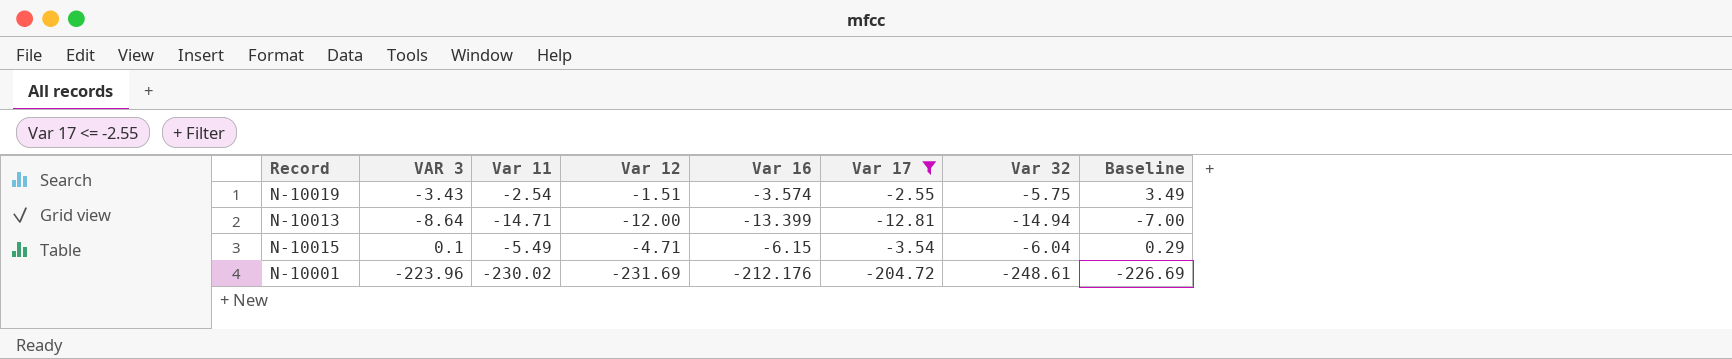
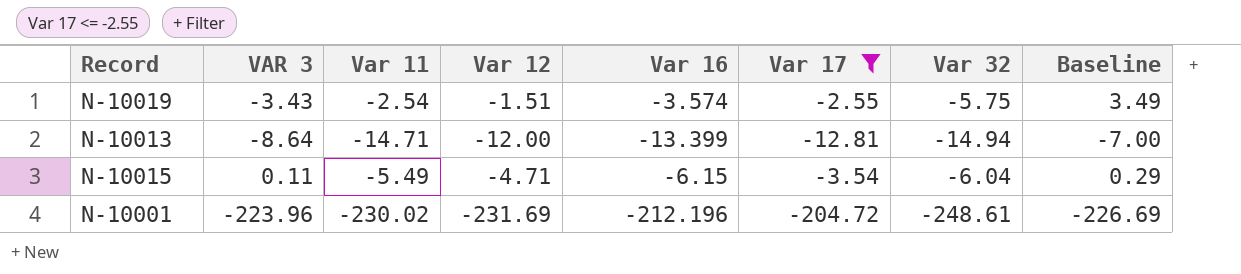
N-10015 | VAR 3: 0.1 -> 0.11
N-10001 | Var 16: -212.176 -> -212.196

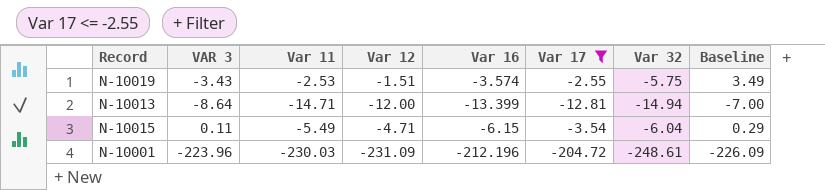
N-10019 | Var 11: -2.54 -> -2.53
N-10001 | Var 11: -230.02 -> -230.03
N-10001 | Var 12: -231.69 -> -231.09
N-10001 | Baseline: -226.69 -> -226.09

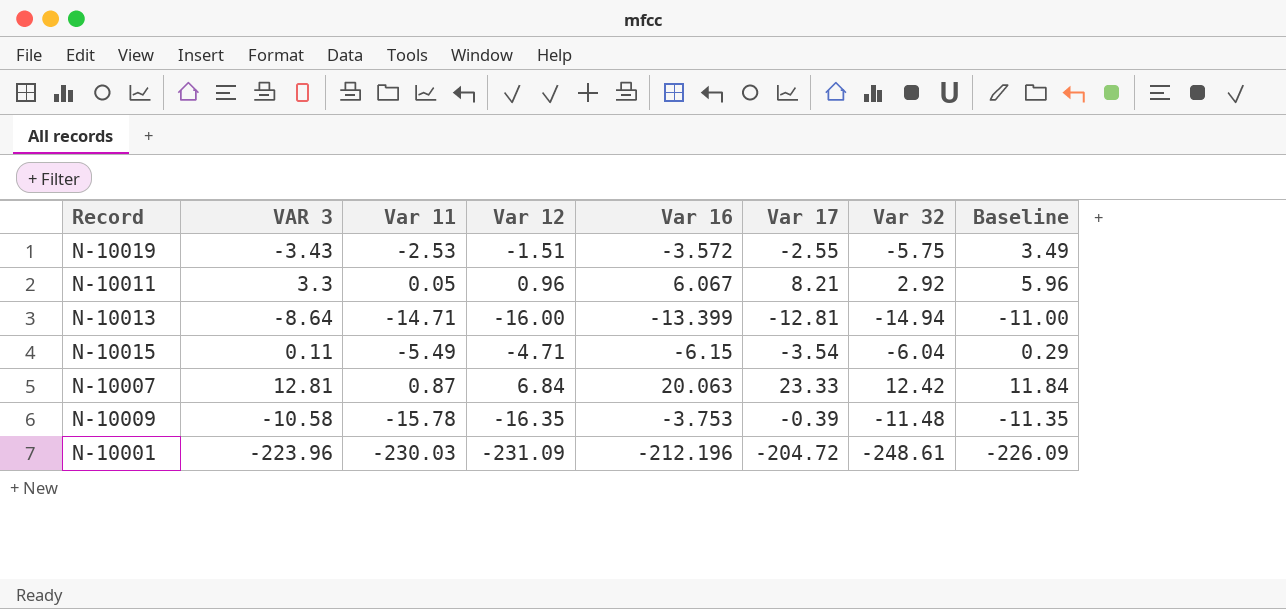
filter: Var 17 <= -2.55 -> none
N-10019 | Var 16: -3.574 -> -3.572
N-10013 | Var 12: -12.00 -> -16.00
N-10013 | Baseline: -7.00 -> -11.00

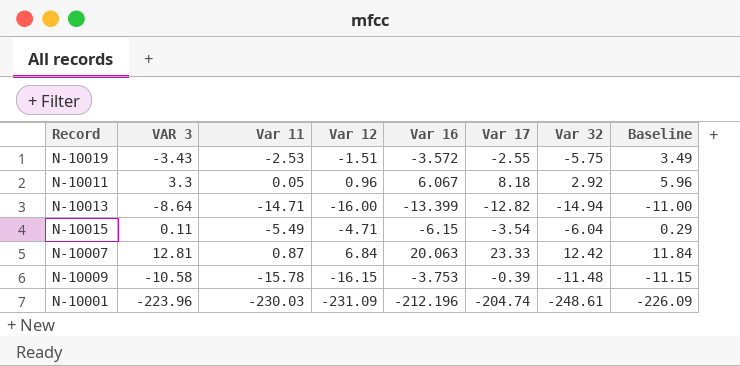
N-10011 | Var 17: 8.21 -> 8.18
N-10013 | Var 17: -12.81 -> -12.82
N-10009 | Var 12: -16.35 -> -16.15
N-10009 | Baseline: -11.35 -> -11.15
N-10001 | Var 17: -204.72 -> -204.74

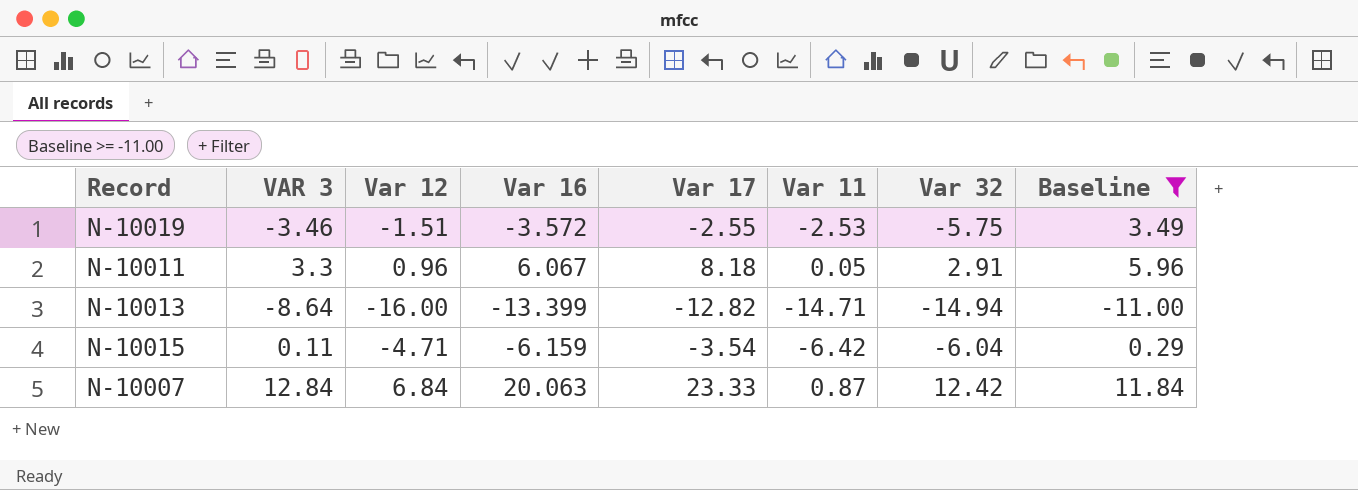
filter: none -> Baseline >= -11.00
column Var 11 | position: 3 -> 6
N-10019 | VAR 3: -3.43 -> -3.46
N-10011 | Var 32: 2.92 -> 2.91
N-10015 | Var 16: -6.15 -> -6.159
N-10015 | Var 11: -5.49 -> -6.42
N-10007 | VAR 3: 12.81 -> 12.84

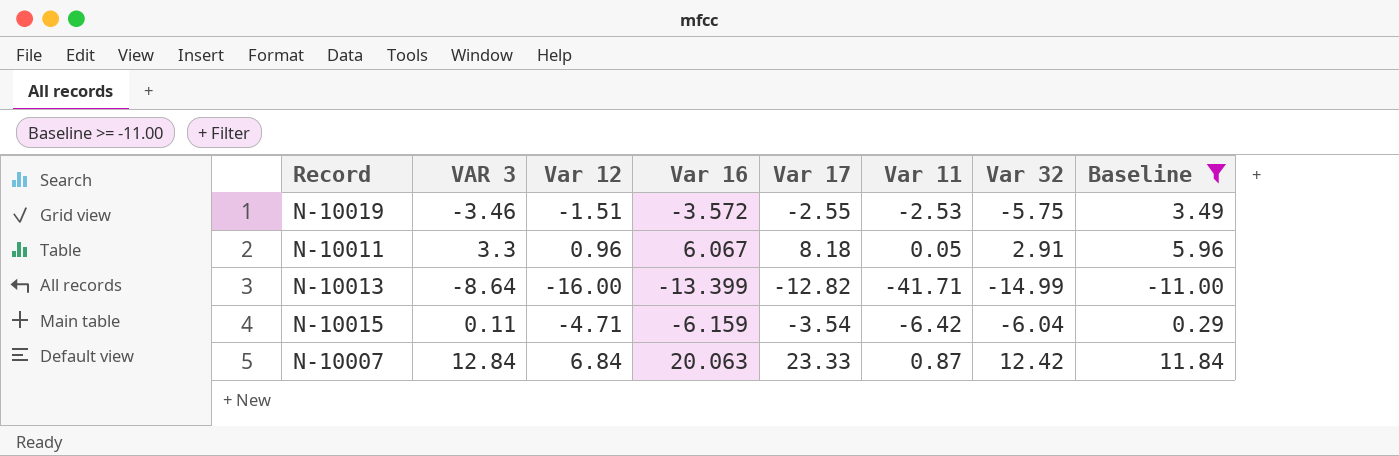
N-10013 | Var 11: -14.71 -> -41.71
N-10013 | Var 32: -14.94 -> -14.99

